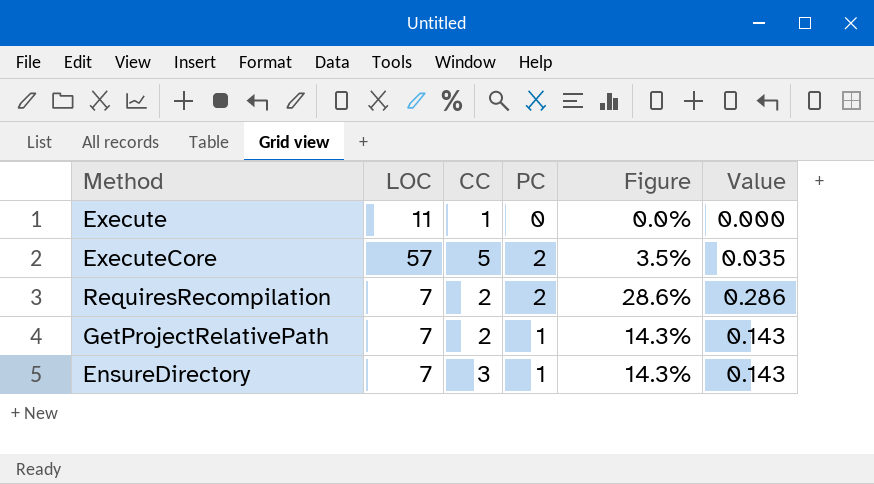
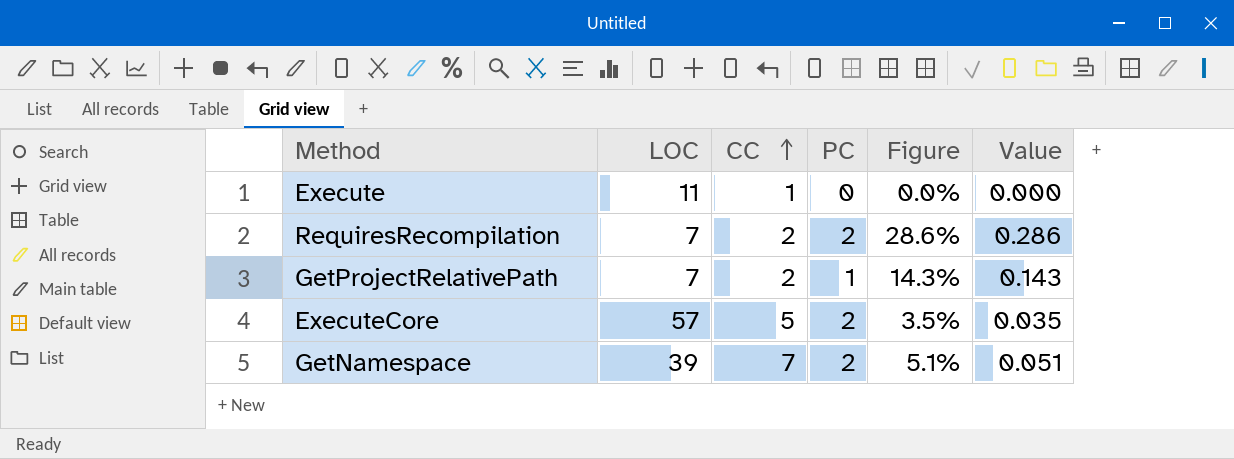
row order: none -> CC ascending
row EnsureDirectory: 7 | 3 | 1 | 14.3% | 0.143 -> none
row GetNamespace: none -> 39 | 7 | 2 | 5.1% | 0.051

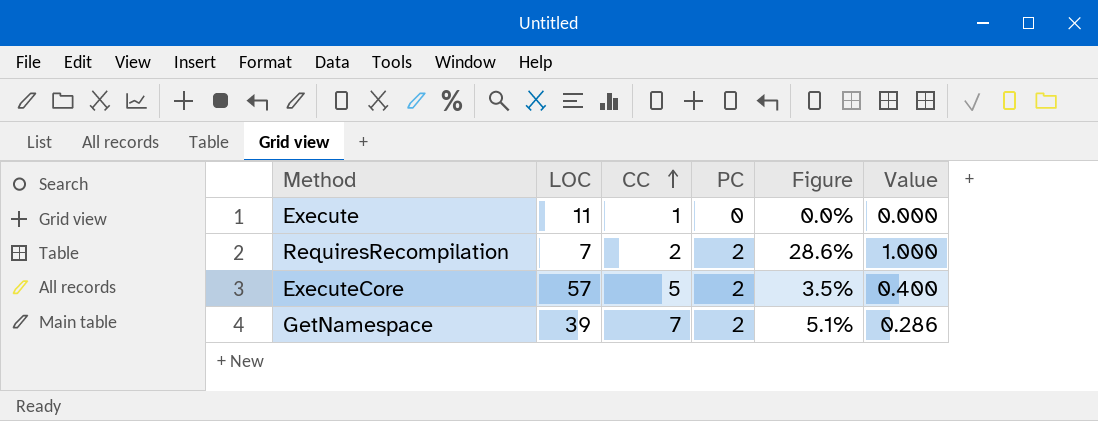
column Value | formula: [PC] / [LOC] -> [PC] / [CC]
row GetProjectRelativePath: 7 | 2 | 1 | 14.3% | 0.143 -> none

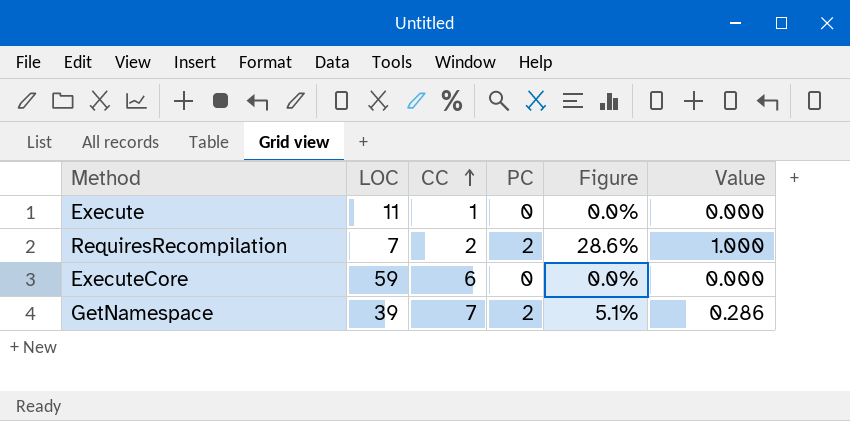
ExecuteCore | LOC: 57 -> 59
ExecuteCore | CC: 5 -> 6
ExecuteCore | PC: 2 -> 0
ExecuteCore | Figure: 3.5% -> 0.0%
ExecuteCore | Value: 0.400 -> 0.000

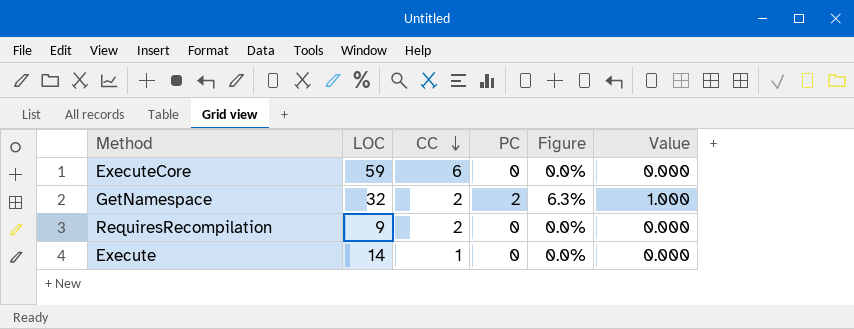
row order: CC ascending -> CC descending
GetNamespace | LOC: 39 -> 32
GetNamespace | CC: 7 -> 2
GetNamespace | Figure: 5.1% -> 6.3%
GetNamespace | Value: 0.286 -> 1.000
RequiresRecompilation | LOC: 7 -> 9
RequiresRecompilation | PC: 2 -> 0
RequiresRecompilation | Figure: 28.6% -> 0.0%
RequiresRecompilation | Value: 1.000 -> 0.000
Execute | LOC: 11 -> 14

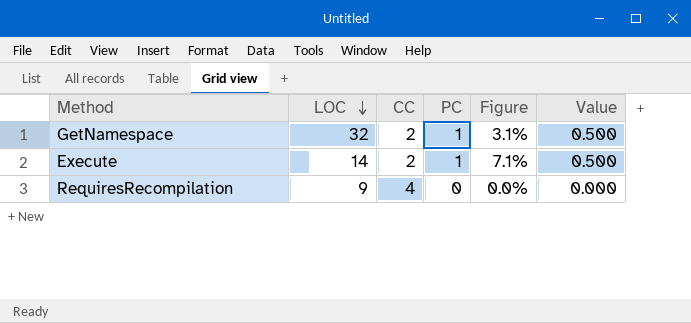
row order: CC descending -> LOC descending
row ExecuteCore: 59 | 6 | 0 | 0.0% | 0.000 -> none
GetNamespace | PC: 2 -> 1
GetNamespace | Figure: 6.3% -> 3.1%
GetNamespace | Value: 1.000 -> 0.500
Execute | CC: 1 -> 2
Execute | PC: 0 -> 1
Execute | Figure: 0.0% -> 7.1%
Execute | Value: 0.000 -> 0.500
RequiresRecompilation | CC: 2 -> 4

